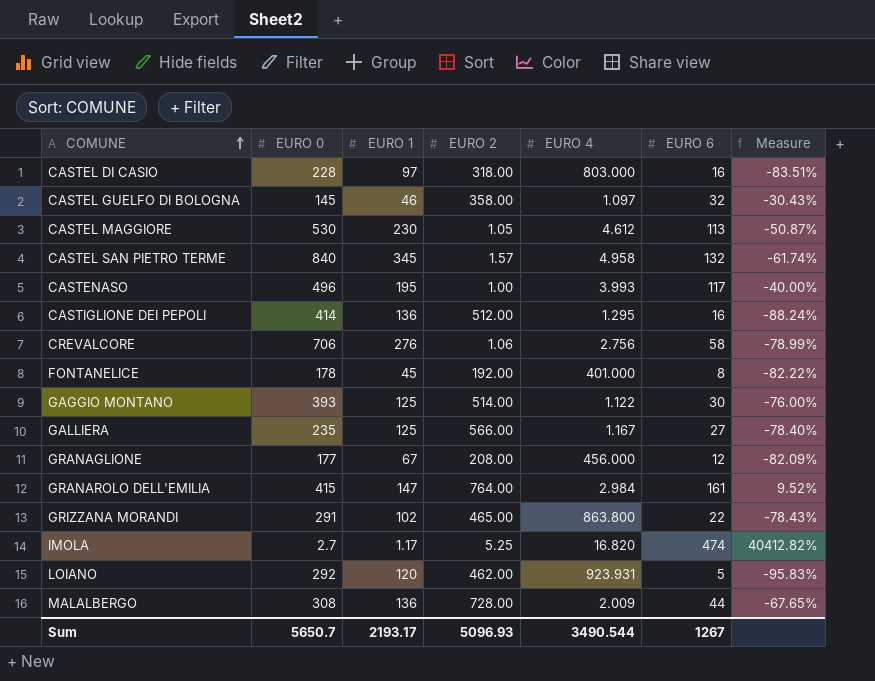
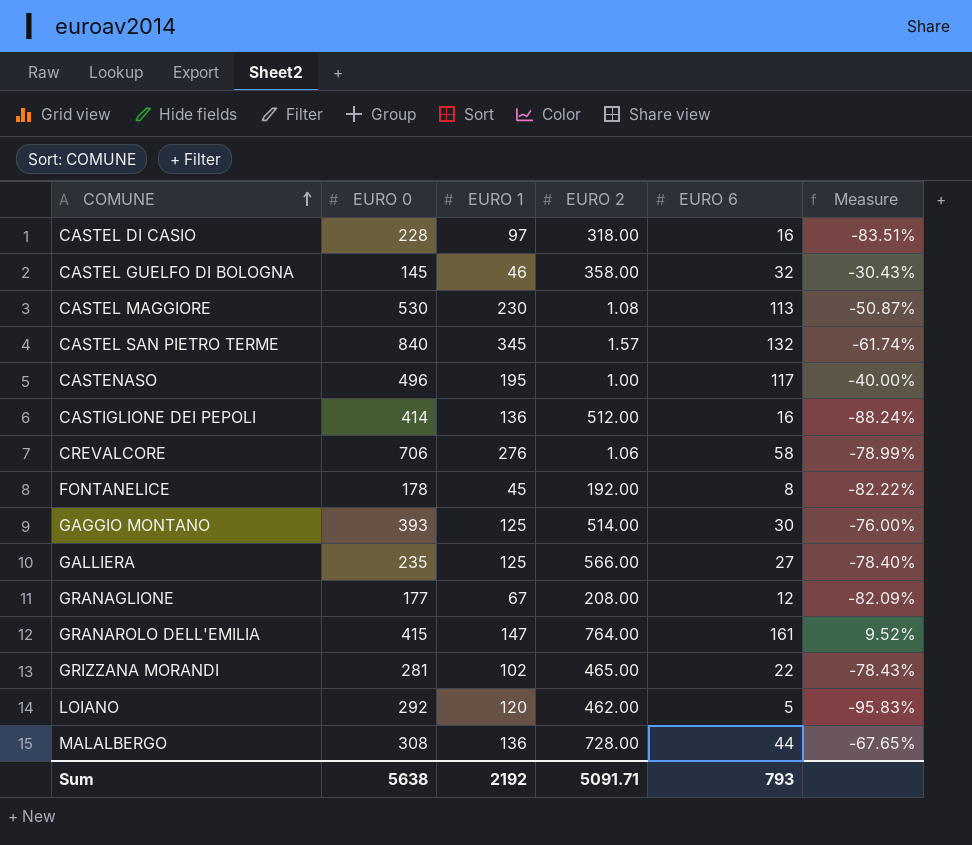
column EURO 4 | position: 5 -> none
row IMOLA: 2.7 | 1.17 | 5.25 | 16.820 | 474 | 40412.82% -> none
CASTEL MAGGIORE | EURO 2: 1.05 -> 1.08
GRIZZANA MORANDI | EURO 0: 291 -> 281
Sum | EURO 0: 5650.7 -> 5638
Sum | EURO 1: 2193.17 -> 2192
Sum | EURO 2: 5096.93 -> 5091.71
Sum | EURO 6: 1267 -> 793

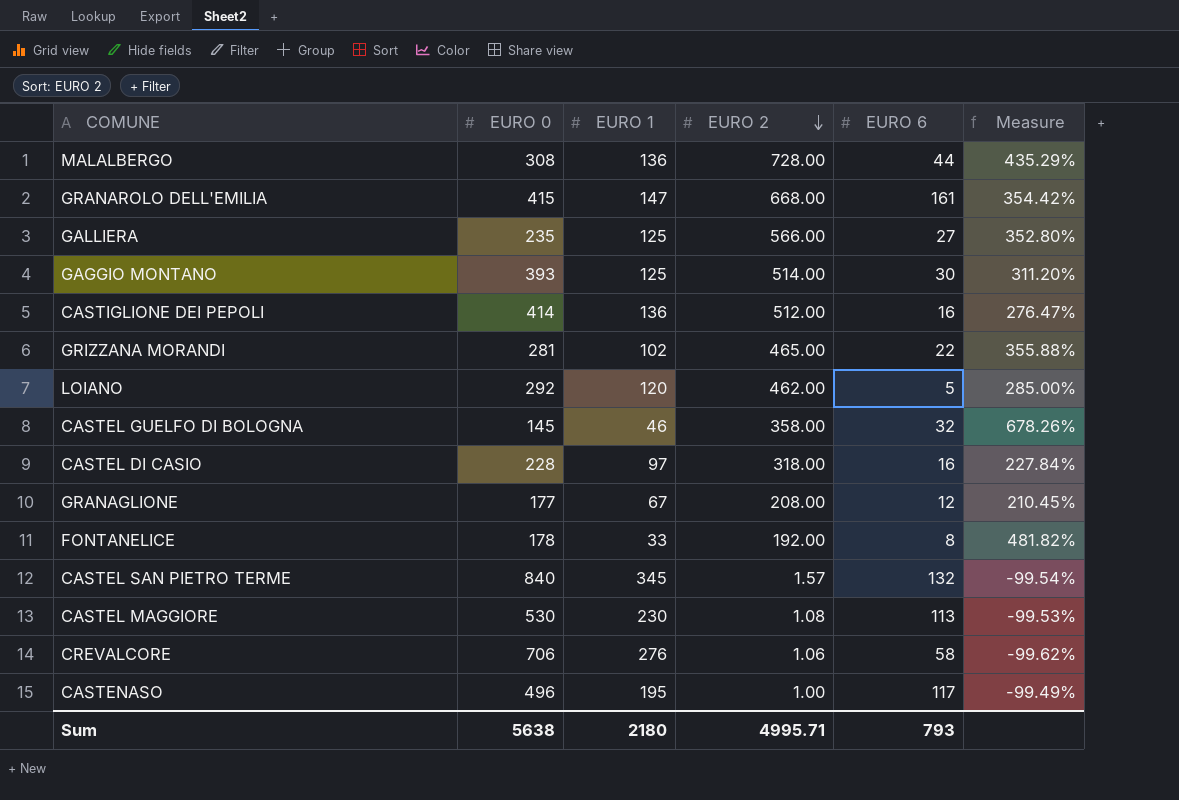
row order: COMUNE ascending -> EURO 2 descending
column Measure | formula: ([EURO 6] - [EURO 1]) / [EURO 1] -> ([EURO 2] - [EURO 1]) / [EURO 1]
GRANAROLO DELL'EMILIA | EURO 2: 764.00 -> 668.00
FONTANELICE | EURO 1: 45 -> 33
Sum | EURO 1: 2192 -> 2180
Sum | EURO 2: 5091.71 -> 4995.71

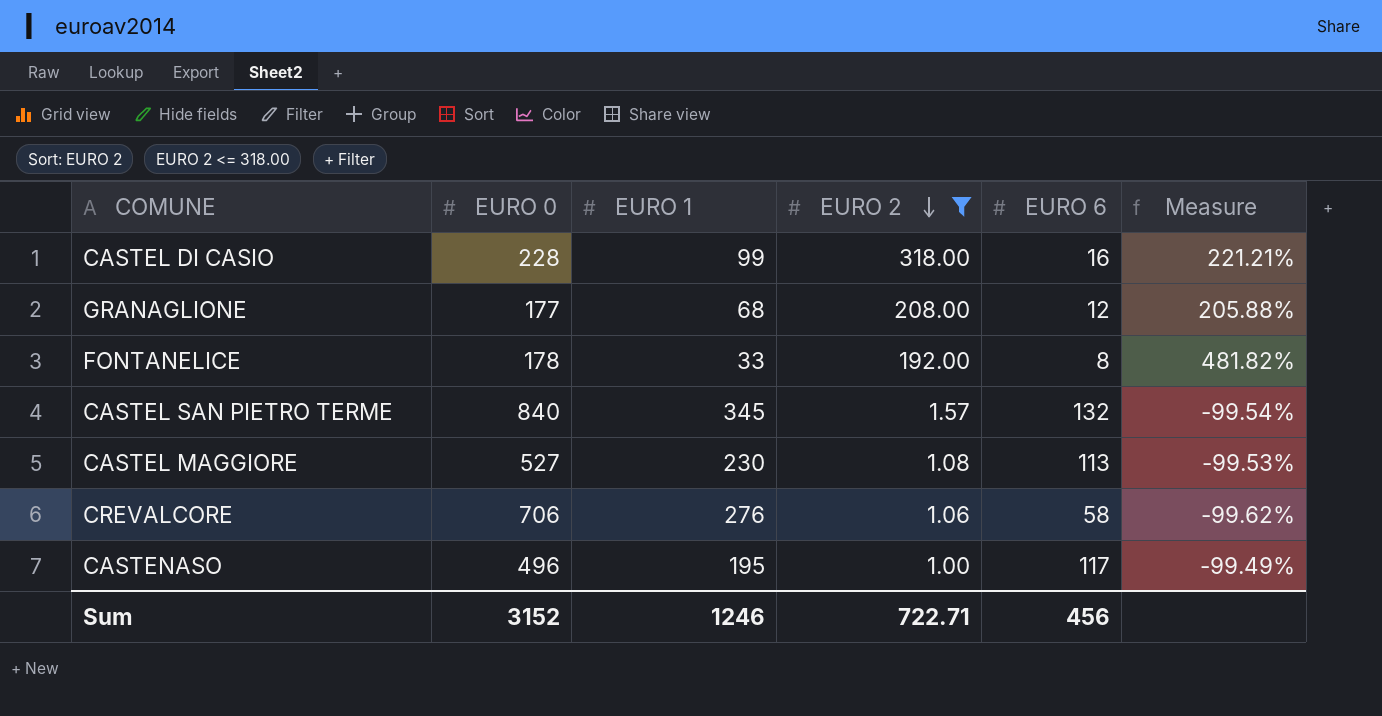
filter: none -> EURO 2 <= 318.00
CASTEL DI CASIO | EURO 1: 97 -> 99
CASTEL DI CASIO | Measure: 227.84% -> 221.21%
GRANAGLIONE | EURO 1: 67 -> 68
GRANAGLIONE | Measure: 210.45% -> 205.88%
CASTEL MAGGIORE | EURO 0: 530 -> 527
Sum | EURO 0: 5638 -> 3152
Sum | EURO 1: 2180 -> 1246
Sum | EURO 2: 4995.71 -> 722.71
Sum | EURO 6: 793 -> 456

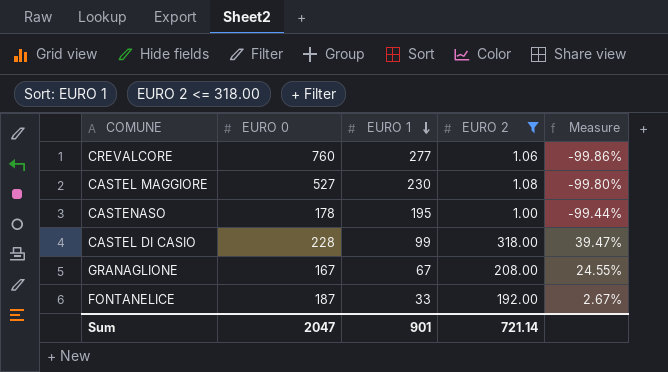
row order: EURO 2 descending -> EURO 1 descending
column EURO 6 | position: 5 -> none
column Measure | formula: ([EURO 2] - [EURO 1]) / [EURO 1] -> ([EURO 2] - [EURO 0]) / [EURO 0]
row CASTEL SAN PIETRO TERME: 840 | 345 | 1.57 | 132 | -99.54% -> none
CREVALCORE | EURO 0: 706 -> 760
CREVALCORE | EURO 1: 276 -> 277
CASTENASO | EURO 0: 496 -> 178
GRANAGLIONE | EURO 0: 177 -> 167
GRANAGLIONE | EURO 1: 68 -> 67
FONTANELICE | EURO 0: 178 -> 187
Sum | EURO 0: 3152 -> 2047
Sum | EURO 1: 1246 -> 901
Sum | EURO 2: 722.71 -> 721.14

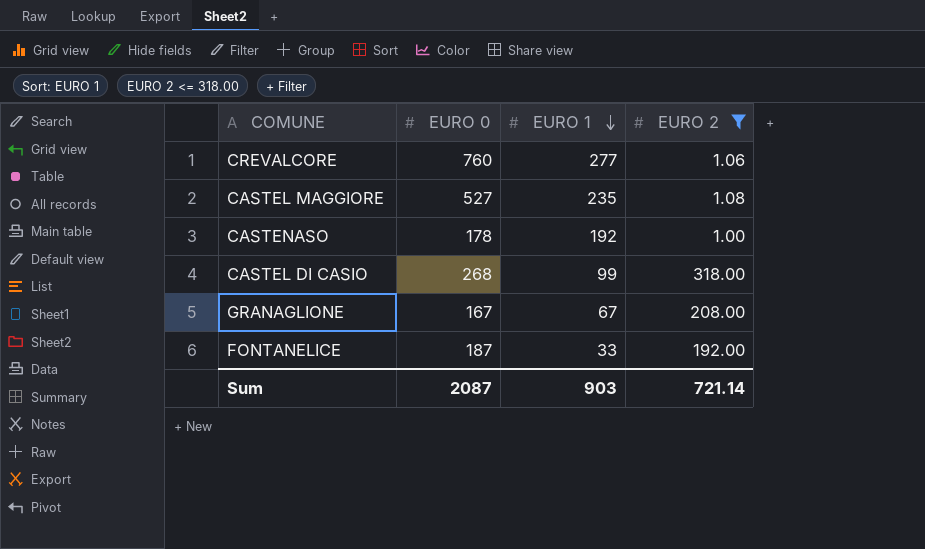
column Measure | formula: ([EURO 2] - [EURO 0]) / [EURO 0] -> none
CASTEL MAGGIORE | EURO 1: 230 -> 235
CASTENASO | EURO 1: 195 -> 192
CASTEL DI CASIO | EURO 0: 228 -> 268
Sum | EURO 0: 2047 -> 2087
Sum | EURO 1: 901 -> 903

